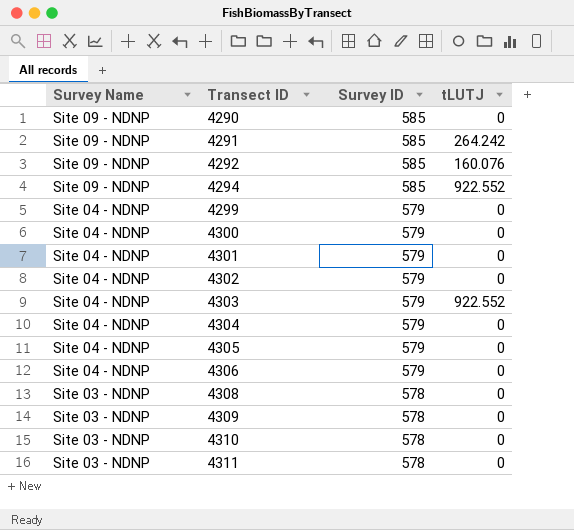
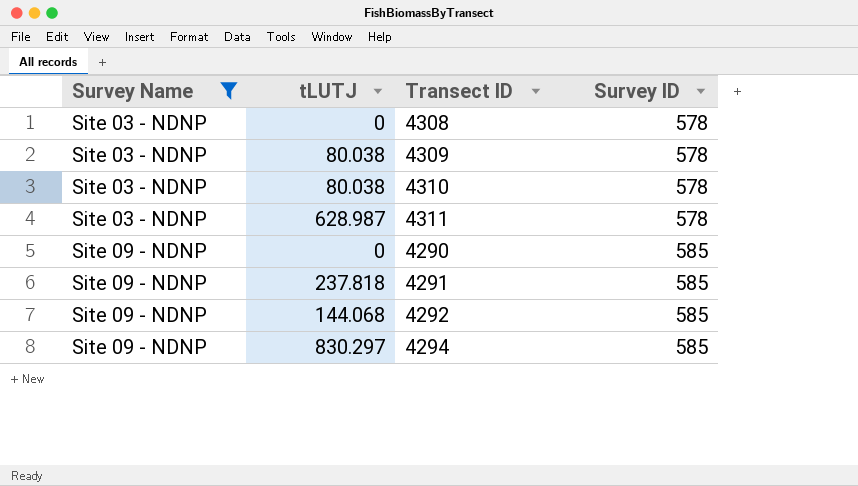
filter: none -> Survey Name != Site 04 - NDNP
row order: Survey Name descending -> Survey Name ascending
column tLUTJ | position: 4 -> 2
4309 | tLUTJ: 0 -> 80.038
4310 | tLUTJ: 0 -> 80.038
4311 | tLUTJ: 0 -> 628.987
4291 | tLUTJ: 264.242 -> 237.818
4292 | tLUTJ: 160.076 -> 144.068
4294 | tLUTJ: 922.552 -> 830.297

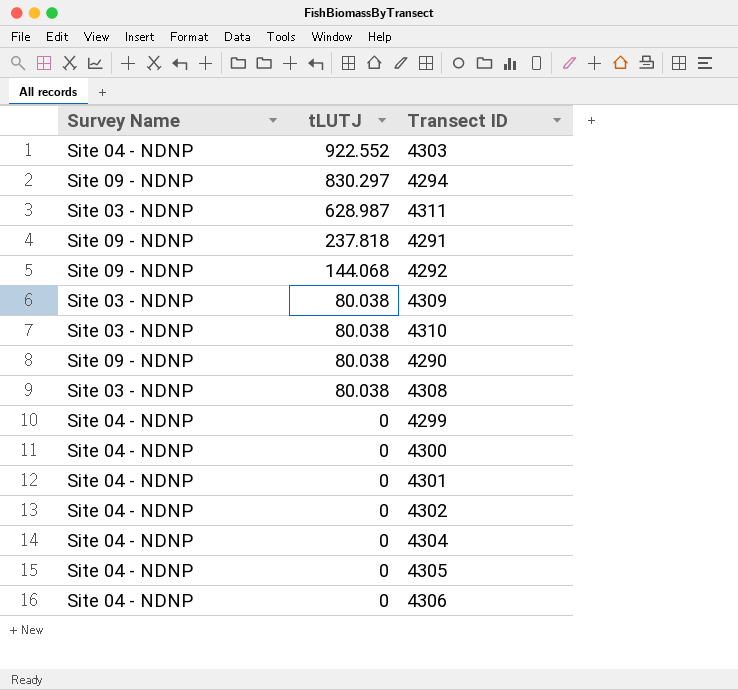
filter: Survey Name != Site 04 - NDNP -> none
row order: Survey Name ascending -> tLUTJ descending
column Survey ID | position: 4 -> none
4290 | tLUTJ: 0 -> 80.038
4308 | tLUTJ: 0 -> 80.038

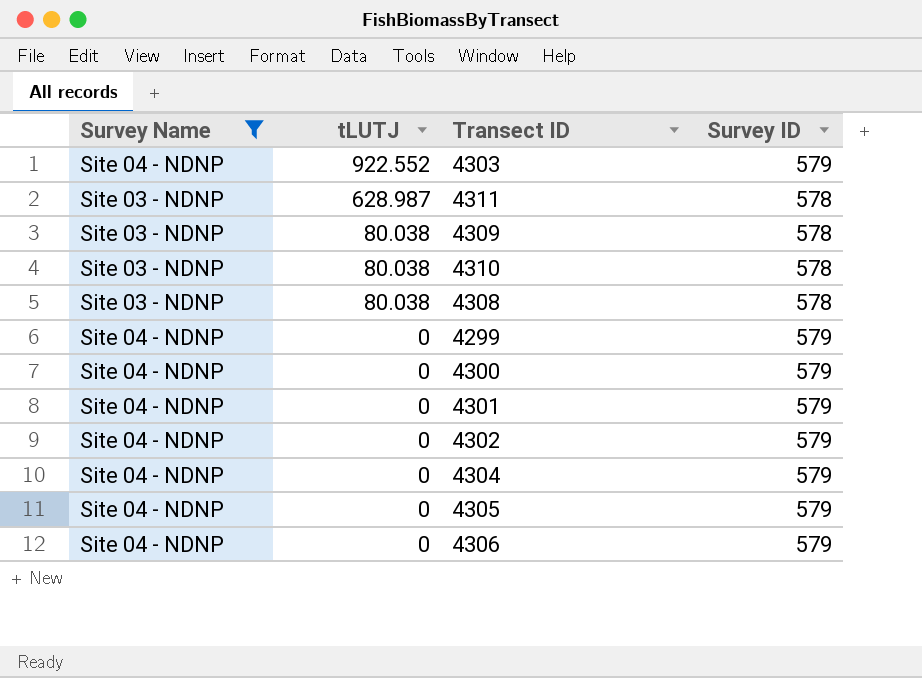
filter: none -> Survey Name != Site 09 - NDNP
column Survey ID | position: none -> 4

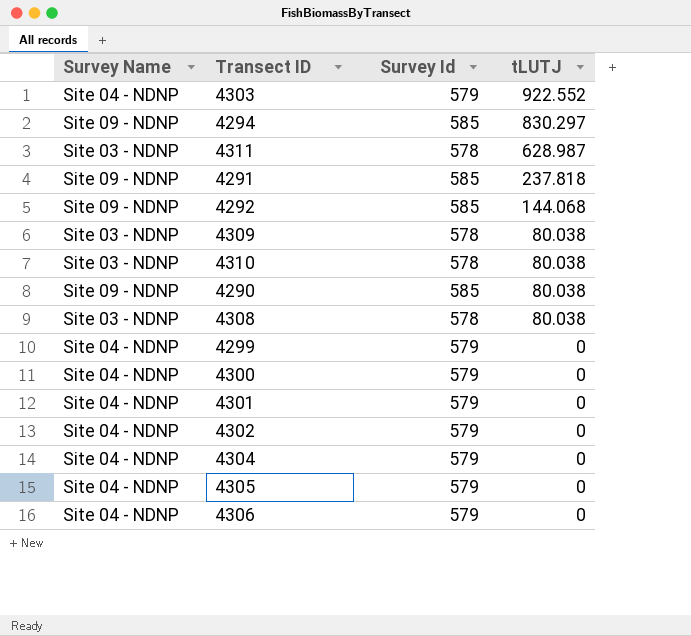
filter: Survey Name != Site 09 - NDNP -> none
column name: Survey ID -> Survey Id
column tLUTJ | position: 2 -> 4

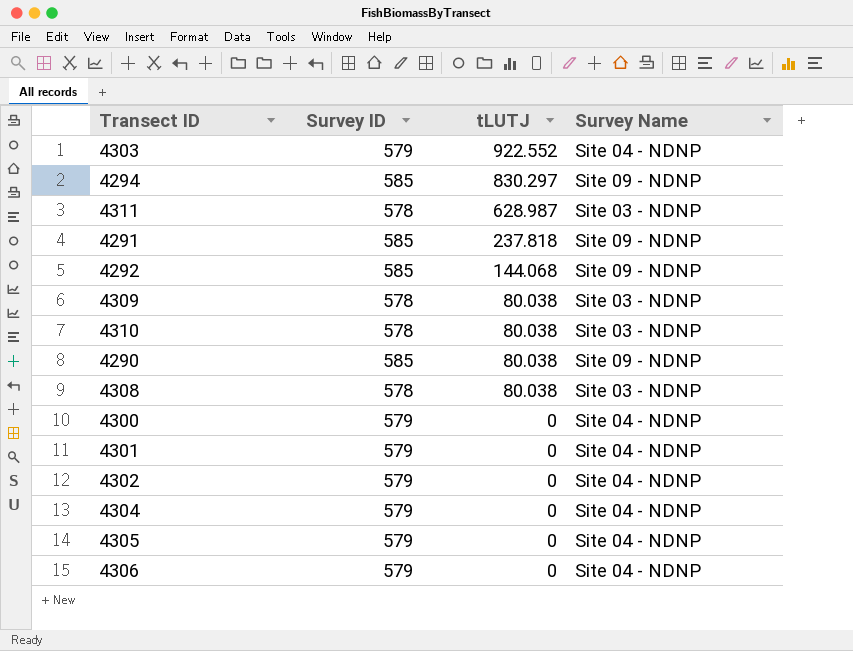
column name: Survey Id -> Survey ID
column Survey Name | position: 1 -> 4
row 4299: Site 04 - NDNP | 579 | 0 -> none

